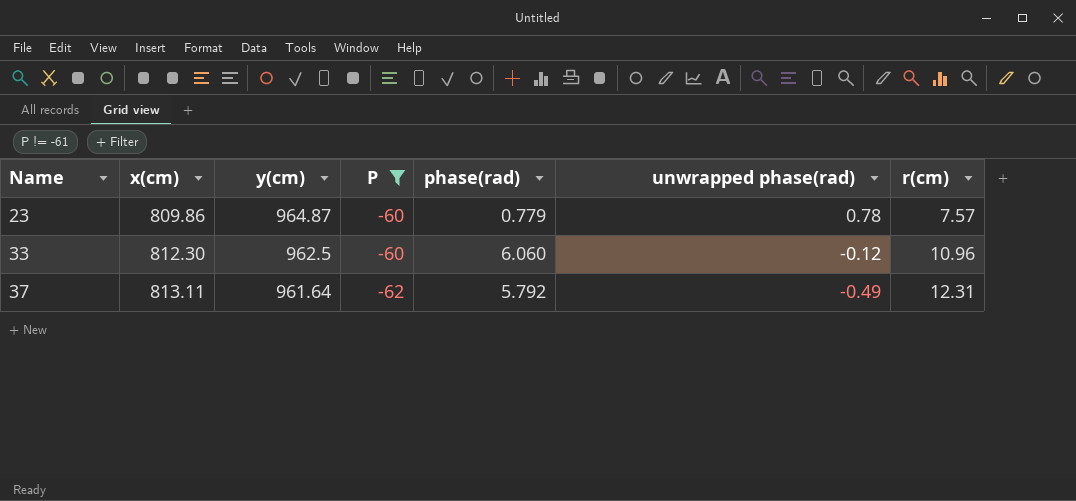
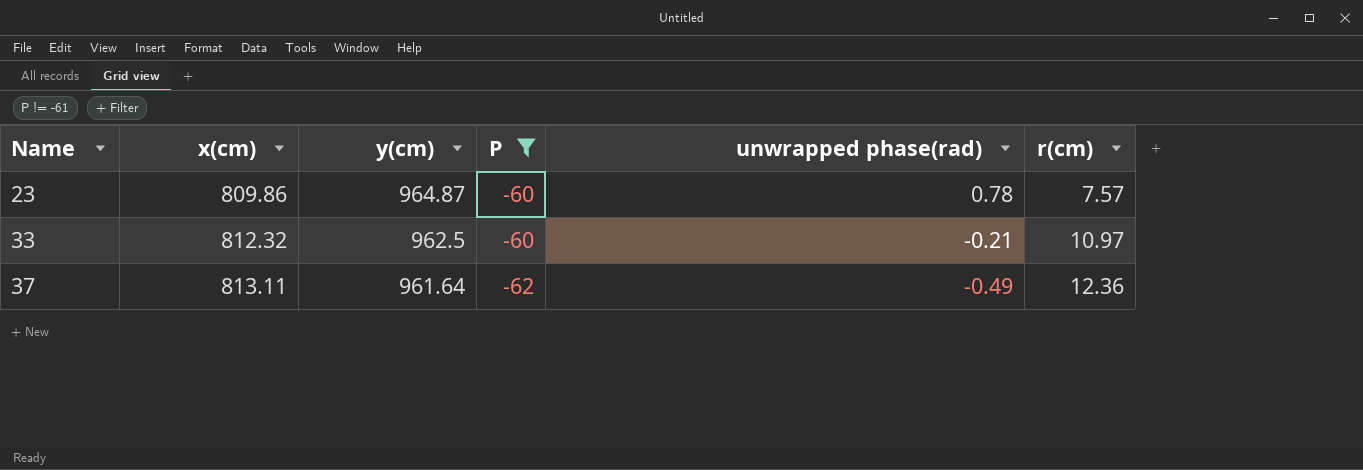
column phase(rad) | position: 5 -> none
33 | x(cm): 812.30 -> 812.32
33 | unwrapped phase(rad): -0.12 -> -0.21
33 | r(cm): 10.96 -> 10.97
37 | r(cm): 12.31 -> 12.36

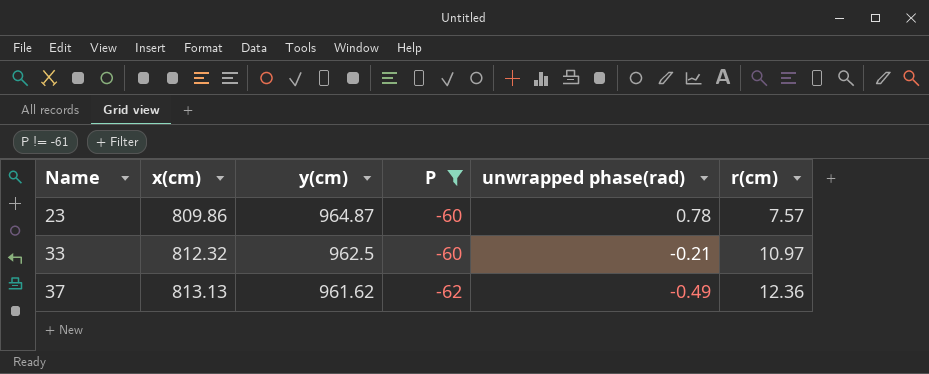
37 | x(cm): 813.11 -> 813.13
37 | y(cm): 961.64 -> 961.62

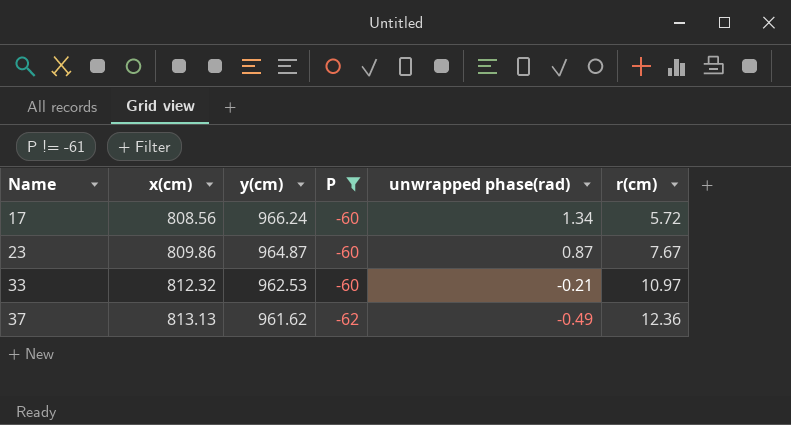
row 17: none -> 808.56 | 966.24 | -60 | 1.34 | 5.72
23 | unwrapped phase(rad): 0.78 -> 0.87
23 | r(cm): 7.57 -> 7.67
33 | y(cm): 962.5 -> 962.53

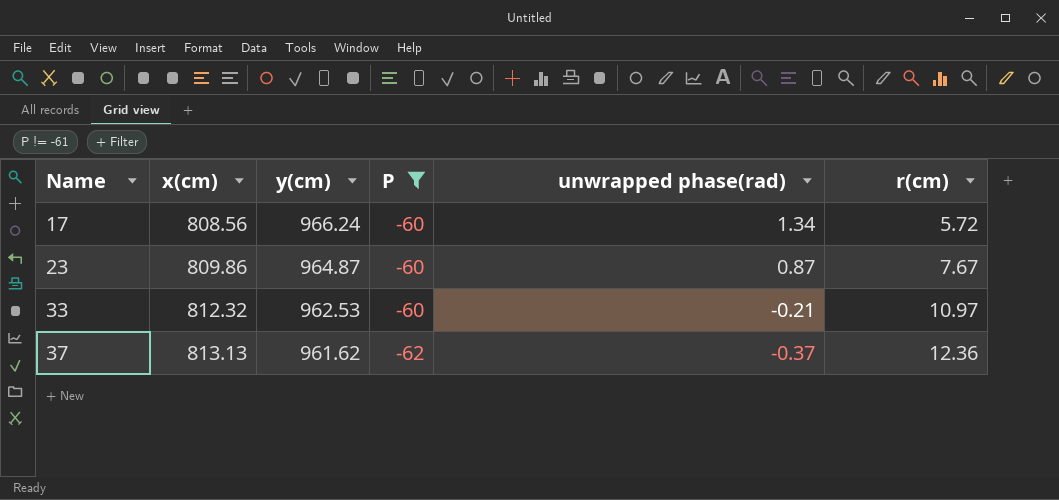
37 | unwrapped phase(rad): -0.49 -> -0.37

